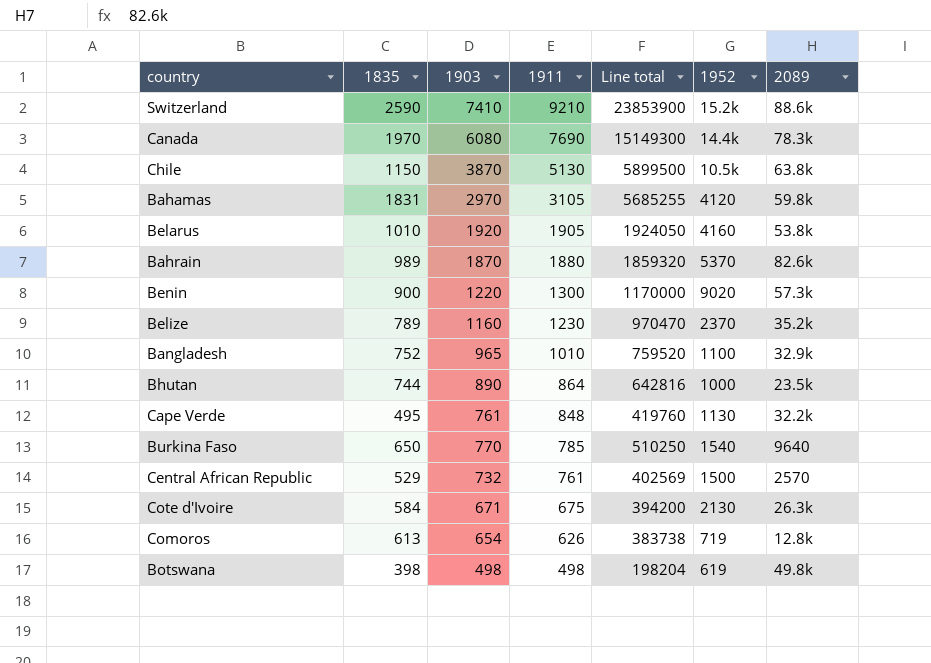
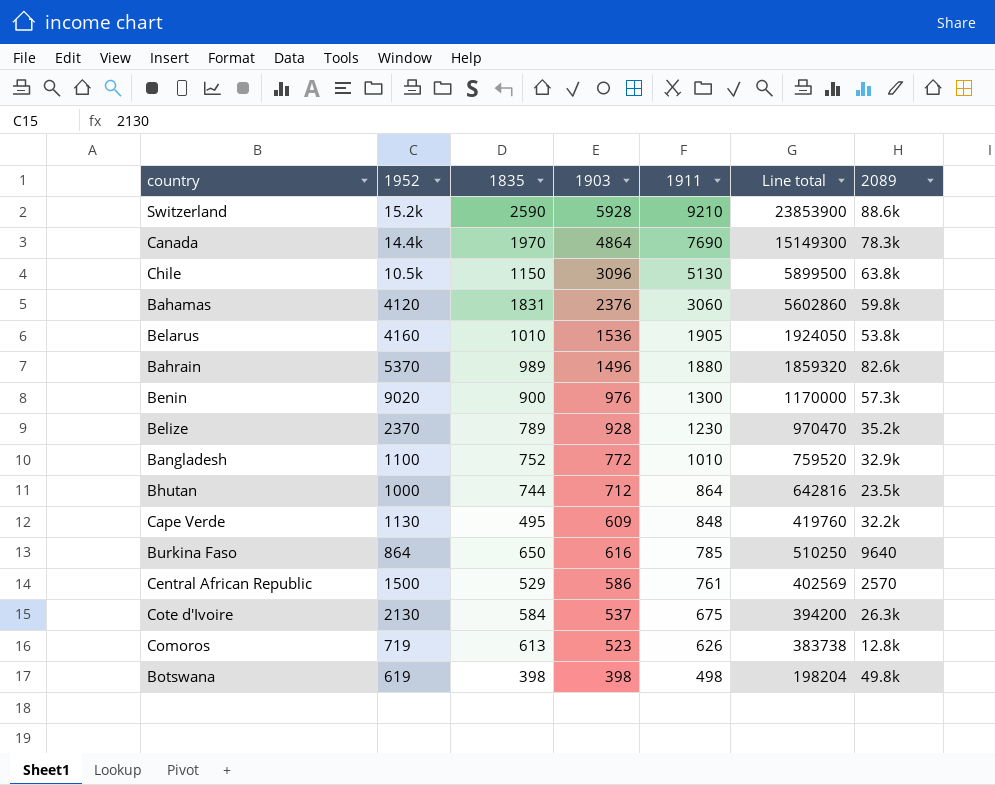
column 1952 | position: 6 -> 2
Switzerland | 1903: 7410 -> 5928
Canada | 1903: 6080 -> 4864
Chile | 1903: 3870 -> 3096
Bahamas | 1903: 2970 -> 2376
Bahamas | 1911: 3105 -> 3060
Bahamas | Line total: 5685255 -> 5602860
Belarus | 1903: 1920 -> 1536
Bahrain | 1903: 1870 -> 1496
Benin | 1903: 1220 -> 976
Belize | 1903: 1160 -> 928
Bangladesh | 1903: 965 -> 772
Bhutan | 1903: 890 -> 712
Cape Verde | 1903: 761 -> 609
Burkina Faso | 1952: 1540 -> 864
Burkina Faso | 1903: 770 -> 616
Central African Republic | 1903: 732 -> 586
Cote d'Ivoire | 1903: 671 -> 537
Comoros | 1903: 654 -> 523
Botswana | 1903: 498 -> 398

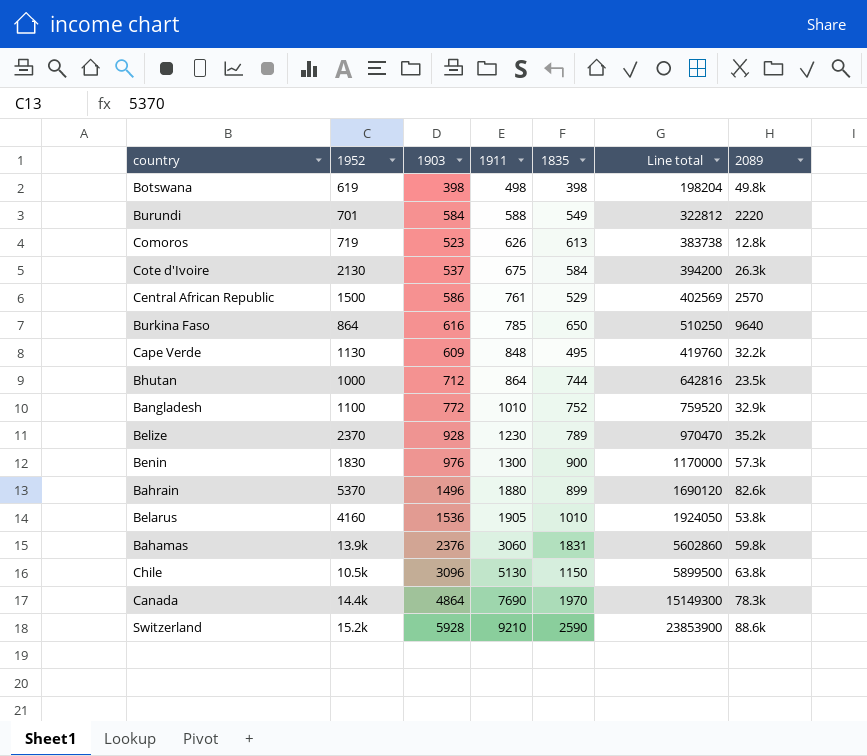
row order: 1911 descending -> 1911 ascending
column 1835 | position: 3 -> 5
row Burundi: none -> 701 | 584 | 588 | 549 | 322812 | 2220
Benin | 1952: 9020 -> 1830
Bahrain | 1835: 989 -> 899
Bahrain | Line total: 1859320 -> 1690120
Bahamas | 1952: 4120 -> 13.9k

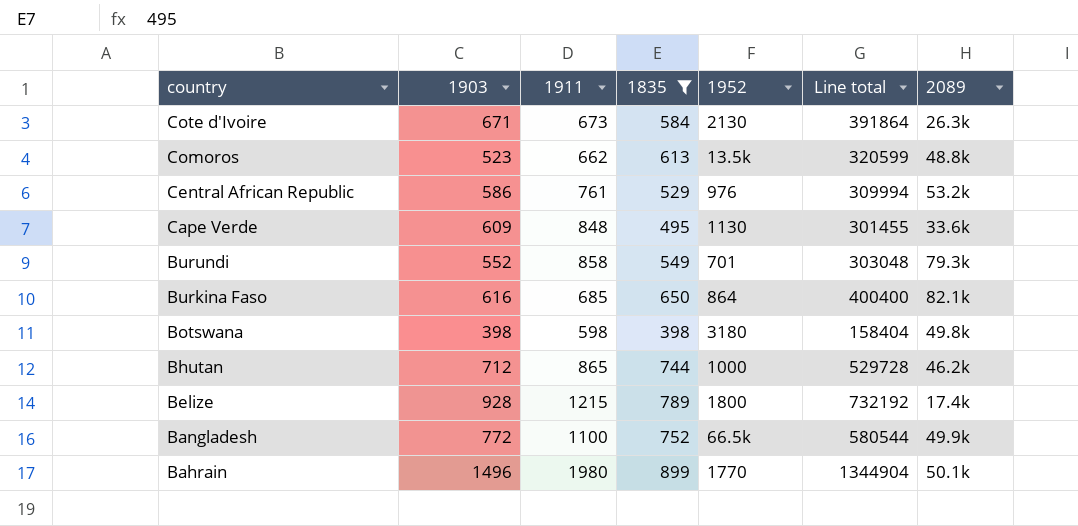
filter: none -> 1835 <= 899
row order: 1911 ascending -> country descending
column 1952 | position: 2 -> 5
column Line total | formula: [1911] * [1835] -> [1903] * [1835]
Cote d'Ivoire | 1903: 537 -> 671
Cote d'Ivoire | 1911: 675 -> 673
Comoros | 1911: 626 -> 662
Comoros | 1952: 719 -> 13.5k
Comoros | 2089: 12.8k -> 48.8k
Central African Republic | 1952: 1500 -> 976
Central African Republic | 2089: 2570 -> 53.2k
Cape Verde | 2089: 32.2k -> 33.6k
Burundi | 1903: 584 -> 552
Burundi | 1911: 588 -> 858
Burundi | 2089: 2220 -> 79.3k
Burkina Faso | 1911: 785 -> 685
Burkina Faso | 2089: 9640 -> 82.1k
Botswana | 1911: 498 -> 598
Botswana | 1952: 619 -> 3180
Bhutan | 1911: 864 -> 865
Bhutan | 2089: 23.5k -> 46.2k
Belize | 1911: 1230 -> 1215
Belize | 1952: 2370 -> 1800
Belize | 2089: 35.2k -> 17.4k
Bangladesh | 1911: 1010 -> 1100
Bangladesh | 1952: 1100 -> 66.5k
Bangladesh | 2089: 32.9k -> 49.9k
Bahrain | 1911: 1880 -> 1980
Bahrain | 1952: 5370 -> 1770
Bahrain | 2089: 82.6k -> 50.1k

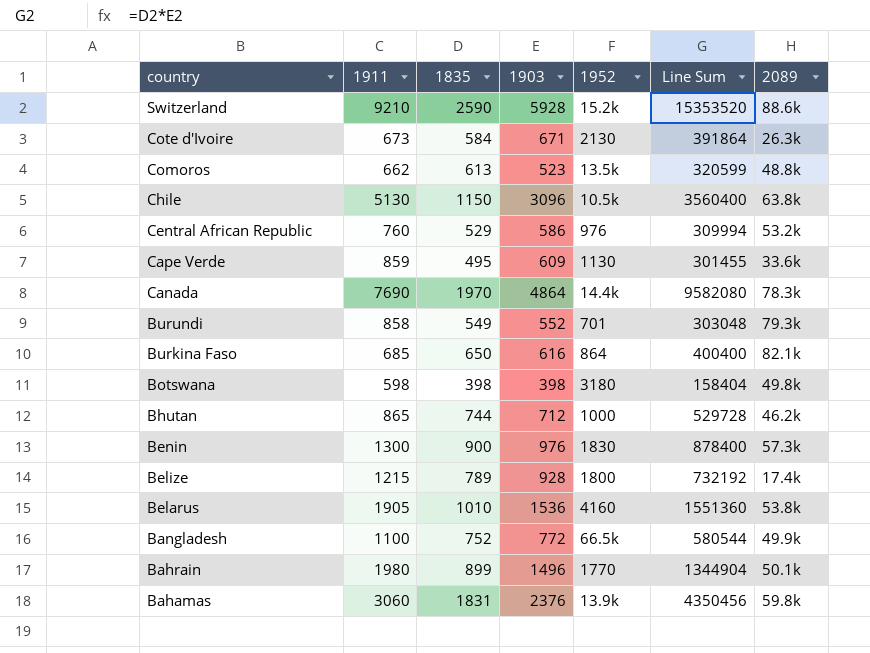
filter: 1835 <= 899 -> none
column 1903 | position: 2 -> 4
column name: Line total -> Line Sum
Central African Republic | 1911: 761 -> 760
Cape Verde | 1911: 848 -> 859

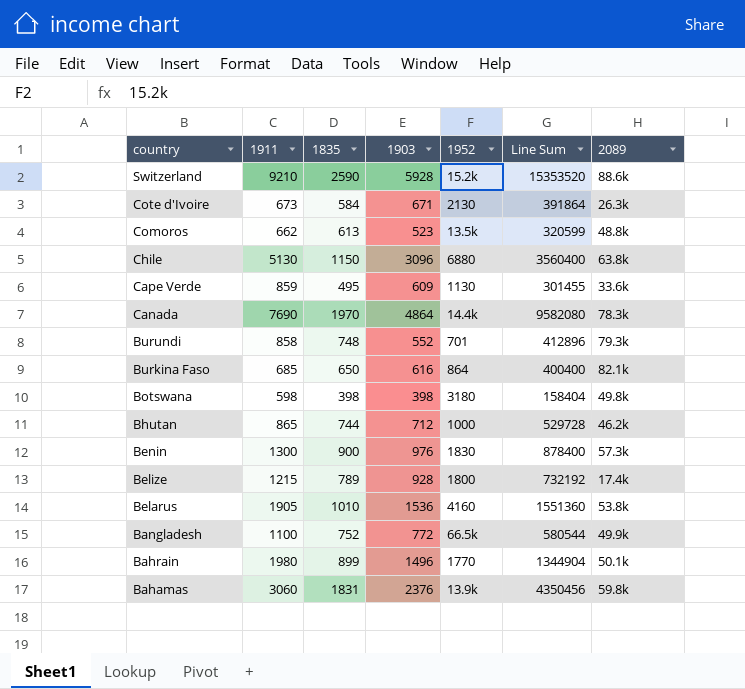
row Central African Republic: 760 | 529 | 586 | 976 | 309994 | 53.2k -> none
Chile | 1952: 10.5k -> 6880
Burundi | 1835: 549 -> 748
Burundi | Line Sum: 303048 -> 412896

